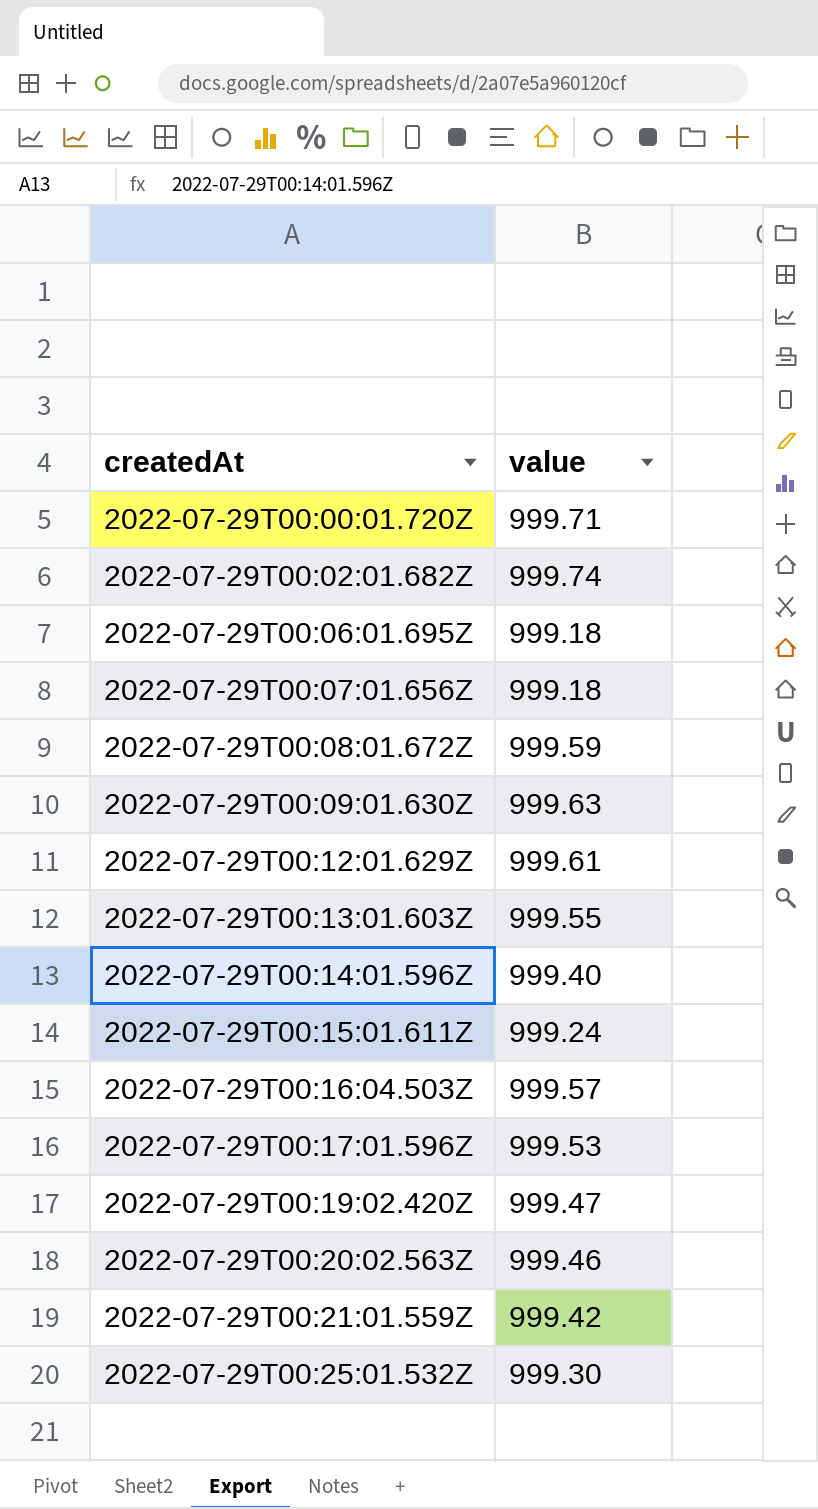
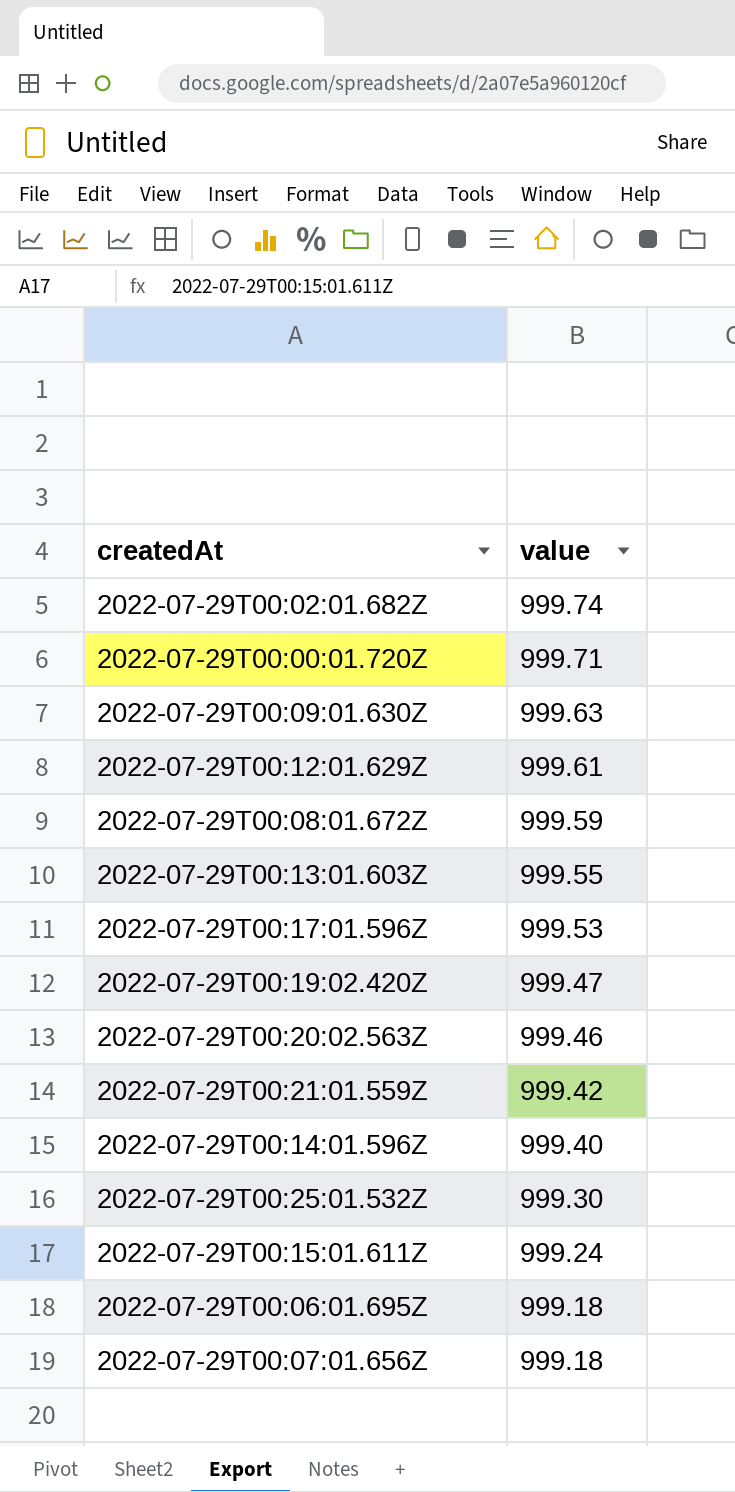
row order: createdAt ascending -> value descending
row 2022-07-29T00:16:04.503Z: 999.57 -> none

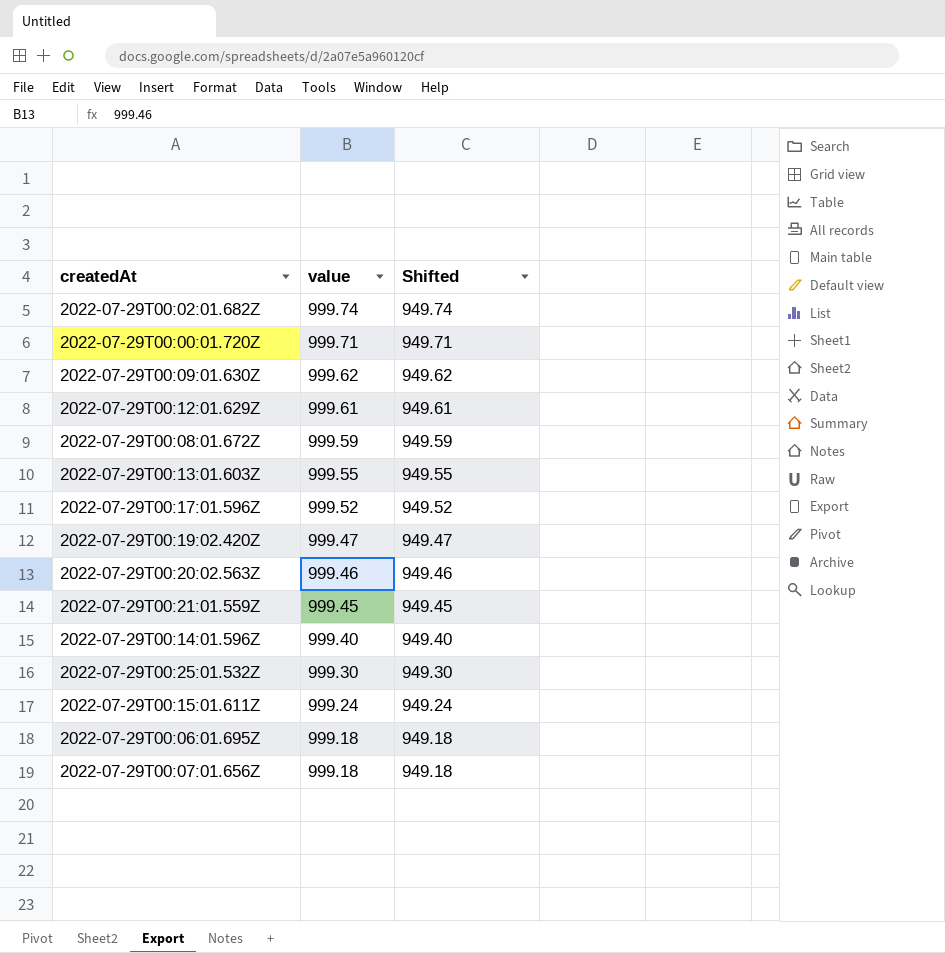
column Shifted | formula: none -> [value] - 50
2022-07-29T00:09:01.630Z | value: 999.63 -> 999.62
2022-07-29T00:17:01.596Z | value: 999.53 -> 999.52
2022-07-29T00:21:01.559Z | value: 999.42 -> 999.45

